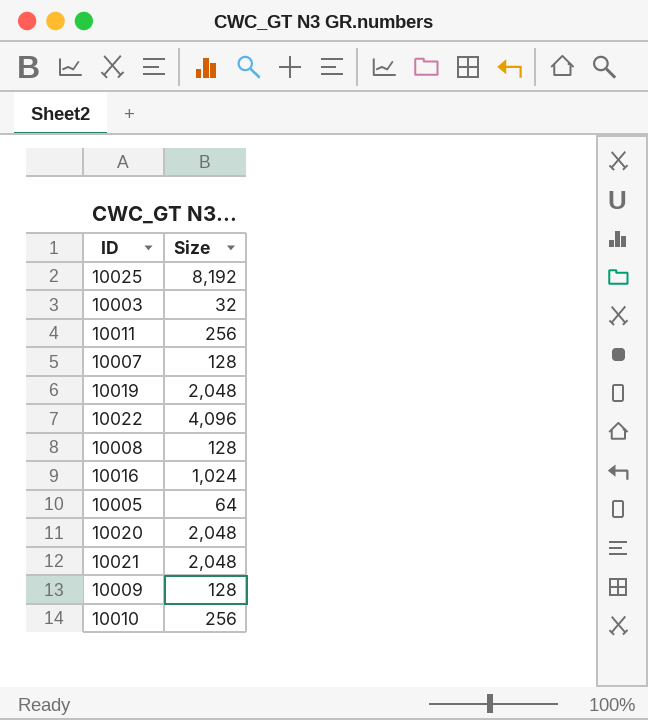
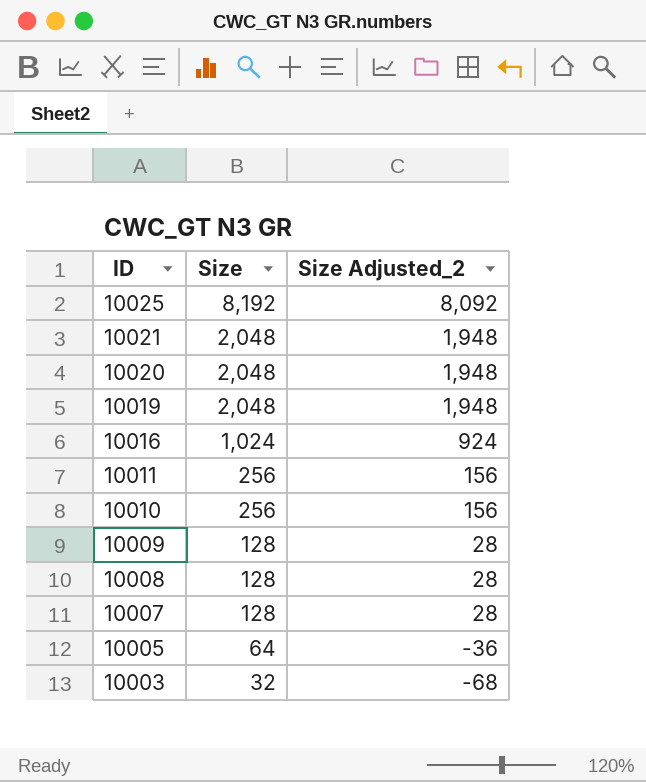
row order: none -> ID descending
column Size Adjusted_2 | formula: none -> [Size] - 100
row 10022: 4,096 -> none

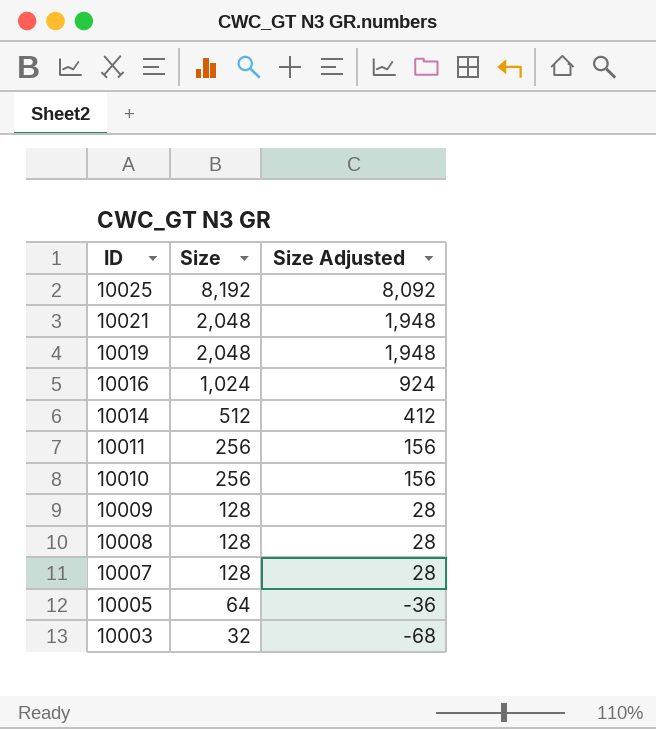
column name: Size Adjusted_2 -> Size Adjusted
row 10020: 2,048 | 1,948 -> none
row 10014: none -> 512 | 412

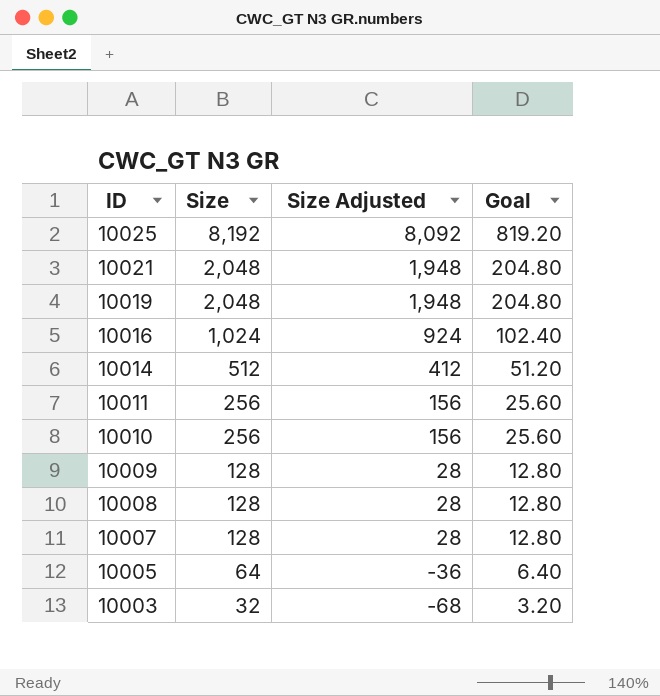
column Goal | formula: none -> [Size] * 0.1

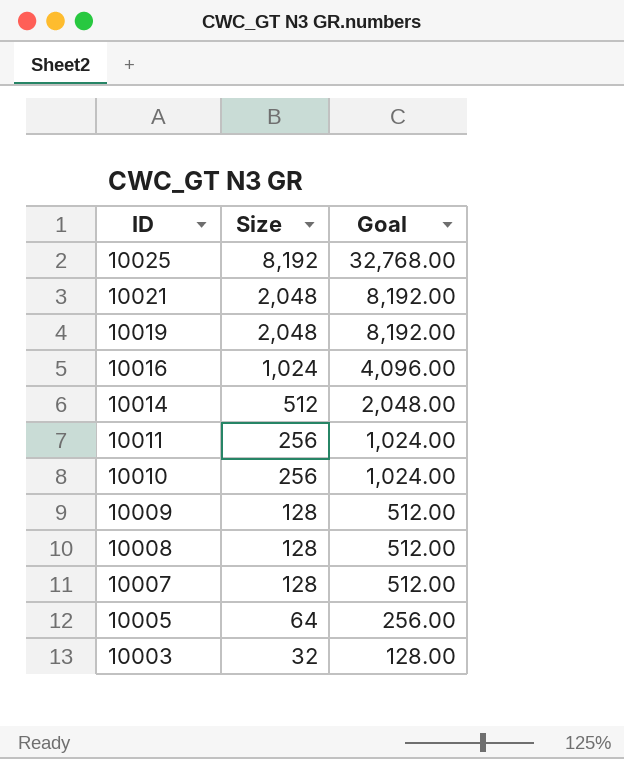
column Size Adjusted | formula: [Size] - 100 -> none
column Goal | formula: [Size] * 0.1 -> [Size] * 4

